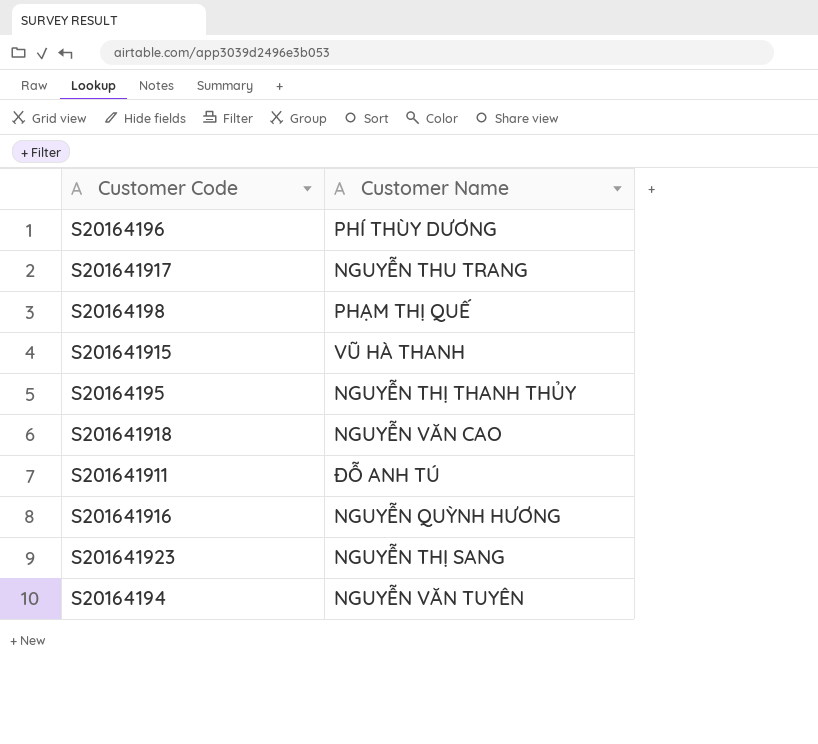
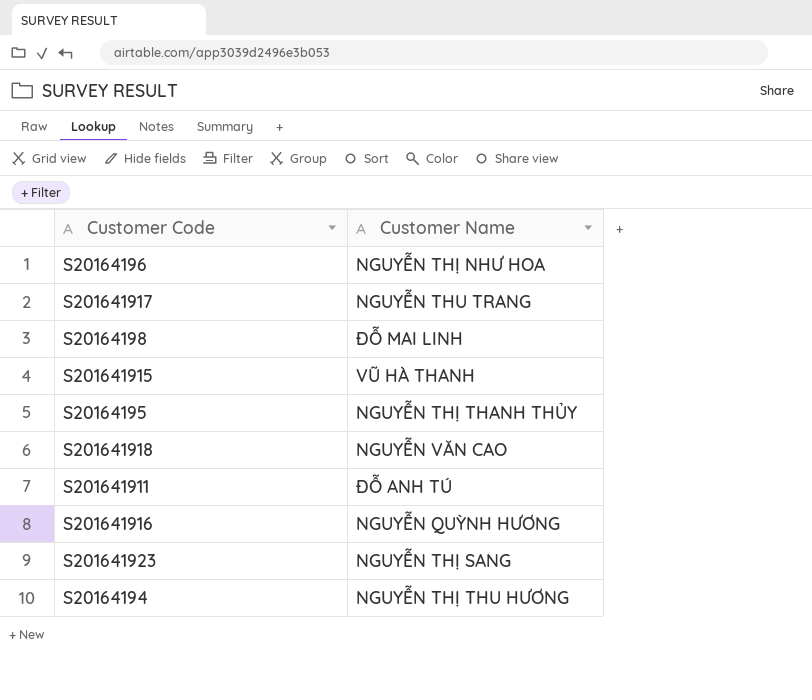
S20164196 | Customer Name: PHÍ THÙY DƯƠNG -> NGUYỄN THỊ NHƯ HOA
S20164198 | Customer Name: PHẠM THỊ QUẾ -> ĐỖ MAI LINH
S20164194 | Customer Name: NGUYỄN VĂN TUYÊN -> NGUYỄN THỊ THU HƯƠNG

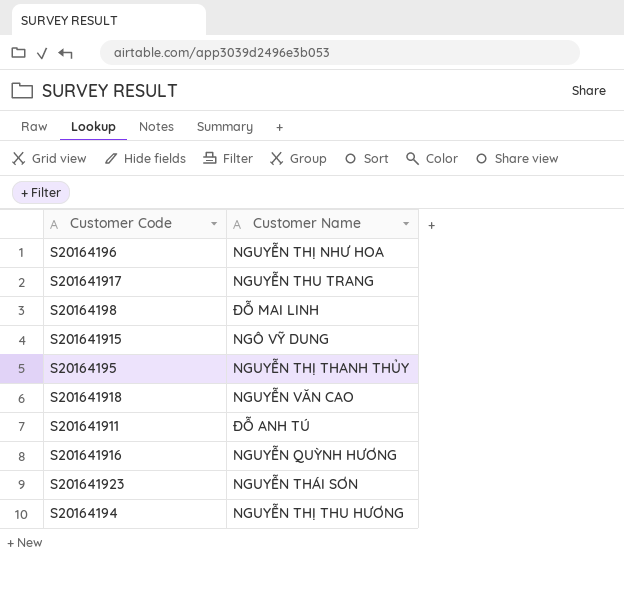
S201641915 | Customer Name: VŨ HÀ THANH -> NGÔ VỸ DUNG
S201641923 | Customer Name: NGUYỄN THỊ SANG -> NGUYỄN THÁI SƠN

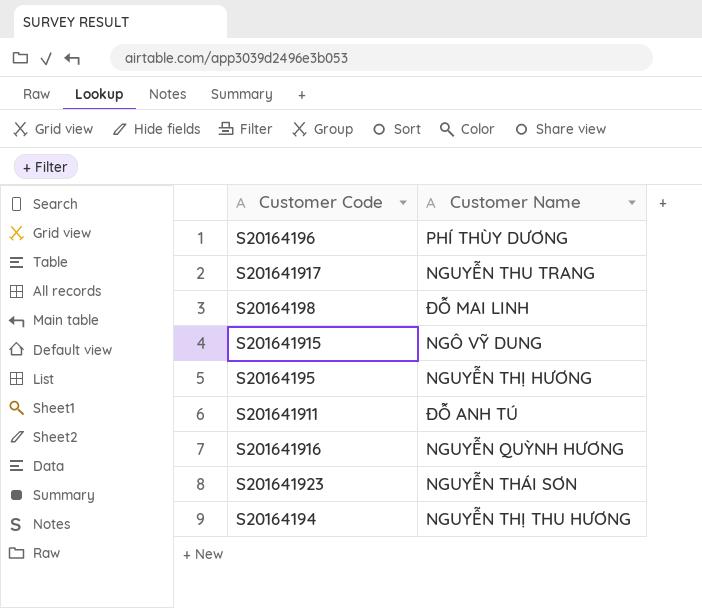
row S201641918: NGUYỄN VĂN CAO -> none
S20164196 | Customer Name: NGUYỄN THỊ NHƯ HOA -> PHÍ THÙY DƯƠNG
S20164195 | Customer Name: NGUYỄN THỊ THANH THỦY -> NGUYỄN THỊ HƯƠNG

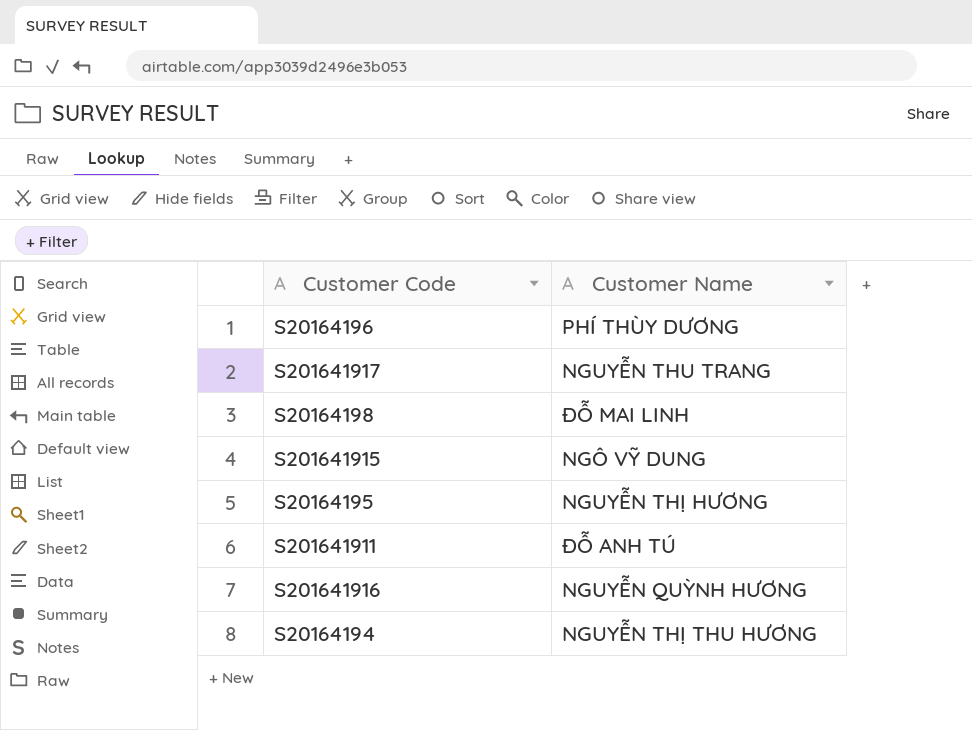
row S201641923: NGUYỄN THÁI SƠN -> none

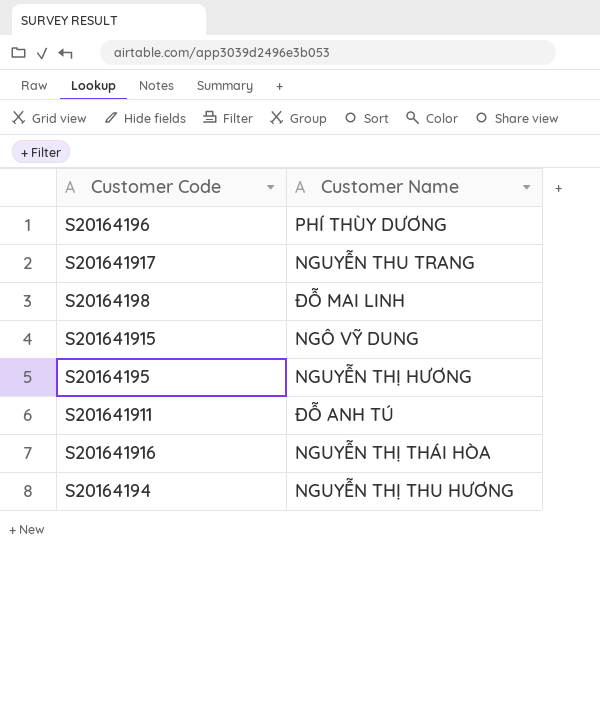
S201641916 | Customer Name: NGUYỄN QUỲNH HƯƠNG -> NGUYỄN THỊ THÁI HÒA

